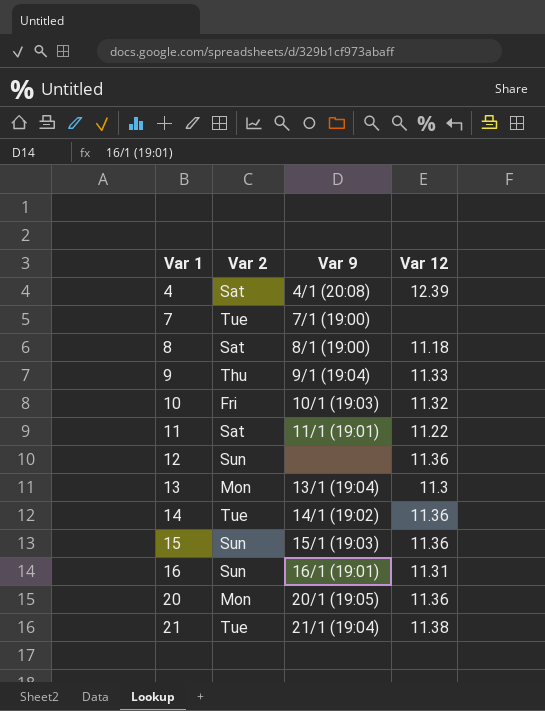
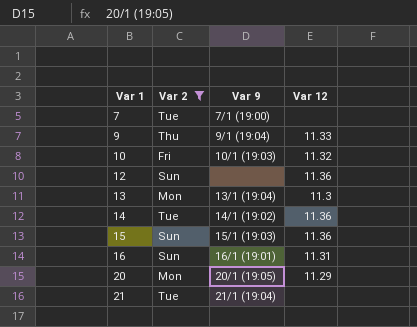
filter: none -> Var 2 != Sat
20 | Var 12: 11.36 -> 11.29
21 | Var 12: 11.38 -> none

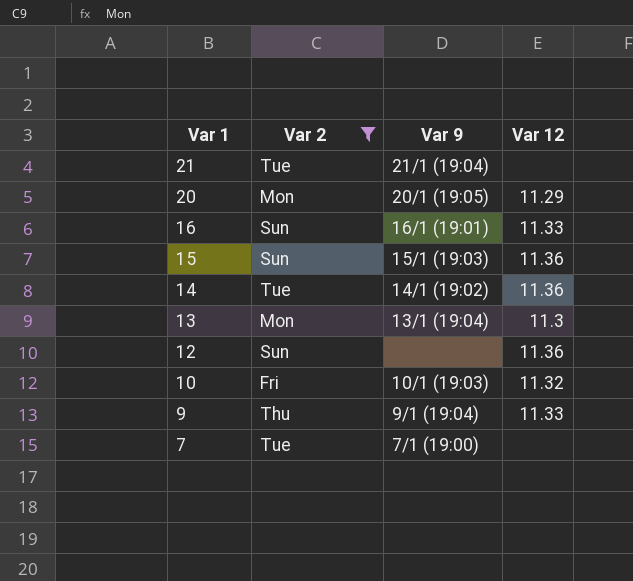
row order: Var 1 ascending -> Var 1 descending
16 | Var 12: 11.31 -> 11.33

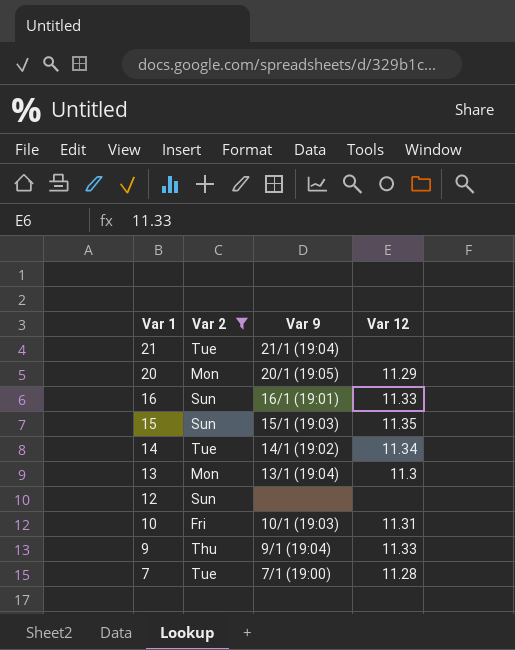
15 | Var 12: 11.36 -> 11.35
14 | Var 12: 11.36 -> 11.34
12 | Var 12: 11.36 -> none
10 | Var 12: 11.32 -> 11.31
7 | Var 12: none -> 11.28

